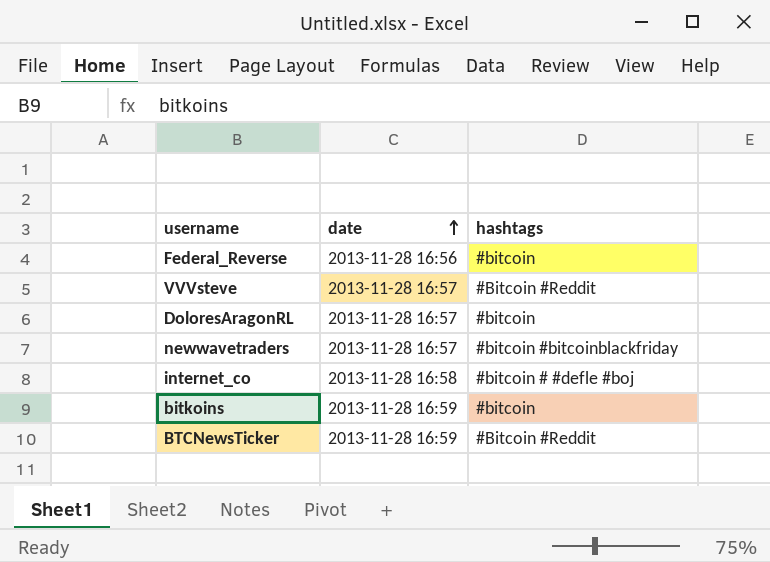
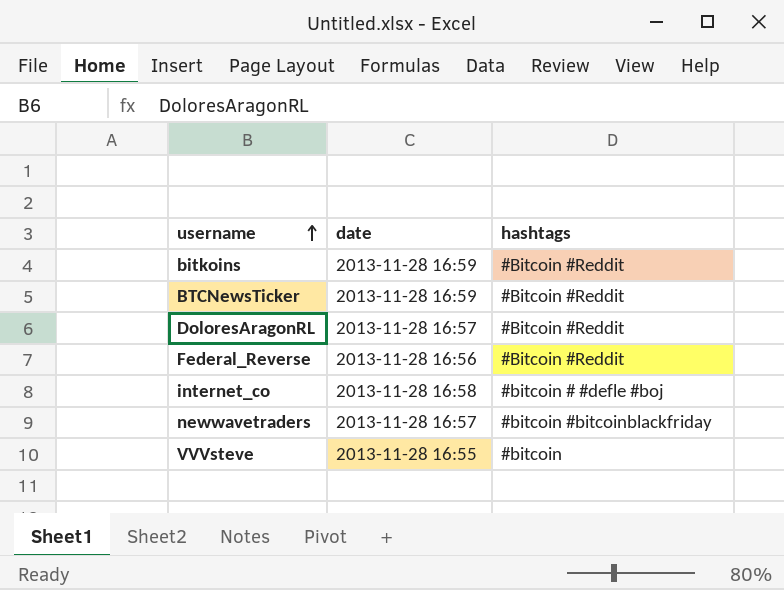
row order: date ascending -> username ascending
bitkoins | hashtags: #bitcoin -> #Bitcoin #Reddit
DoloresAragonRL | hashtags: #bitcoin -> #Bitcoin #Reddit
Federal_Reverse | hashtags: #bitcoin -> #Bitcoin #Reddit
VVVsteve | date: 2013-11-28 16:57 -> 2013-11-28 16:55
VVVsteve | hashtags: #Bitcoin #Reddit -> #bitcoin

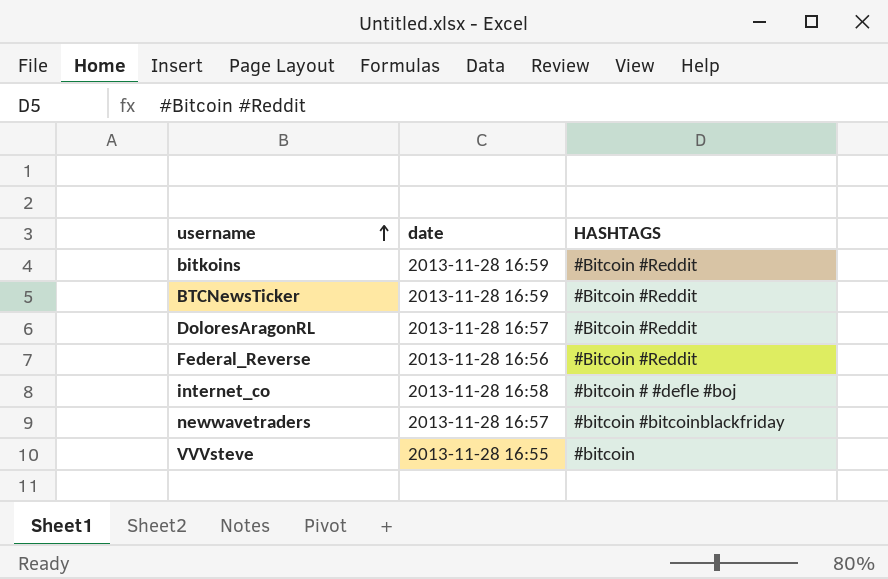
column name: hashtags -> HASHTAGS

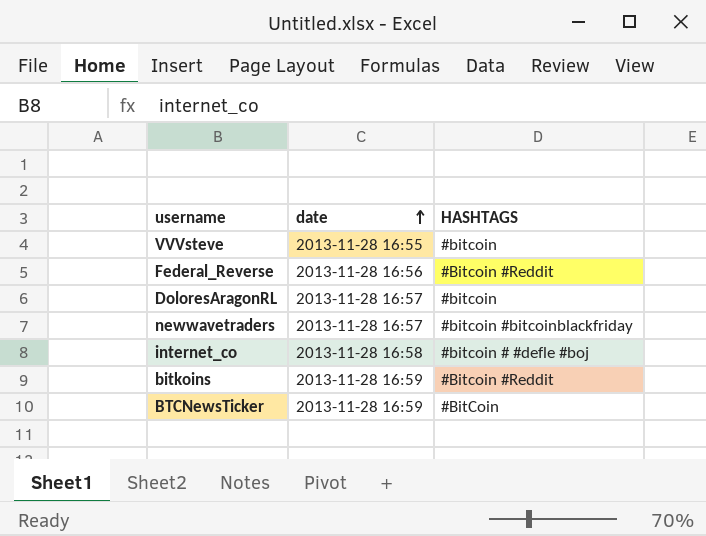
row order: username ascending -> date ascending
DoloresAragonRL | HASHTAGS: #Bitcoin #Reddit -> #bitcoin
BTCNewsTicker | HASHTAGS: #Bitcoin #Reddit -> #BitCoin

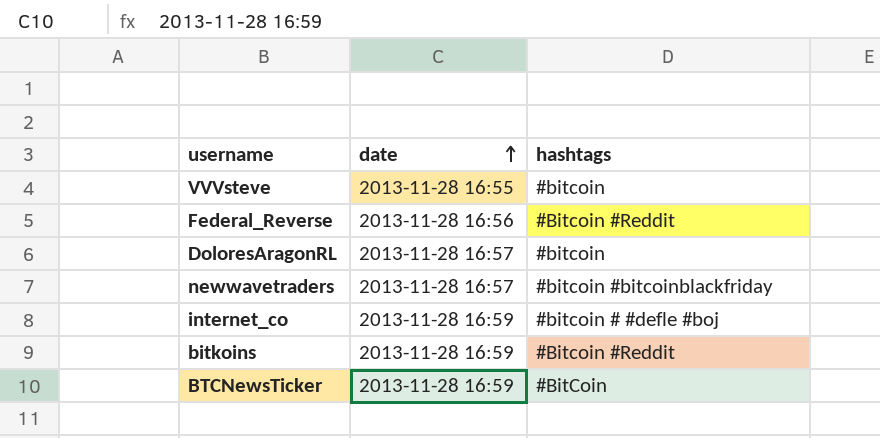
column name: HASHTAGS -> hashtags
internet_co | date: 2013-11-28 16:58 -> 2013-11-28 16:59

